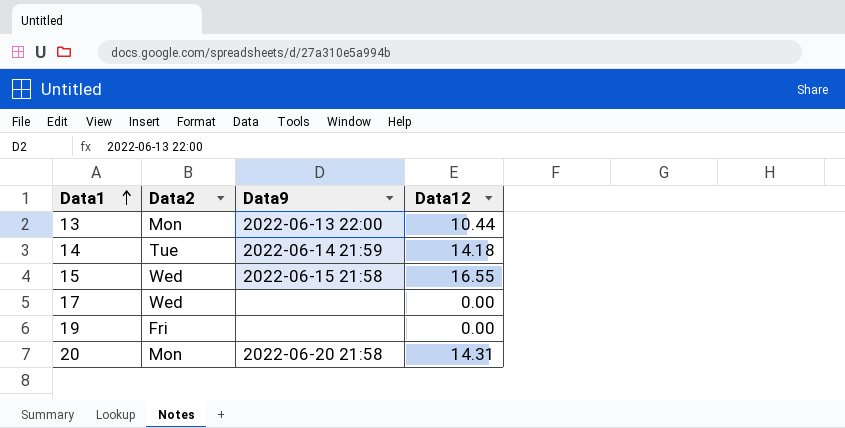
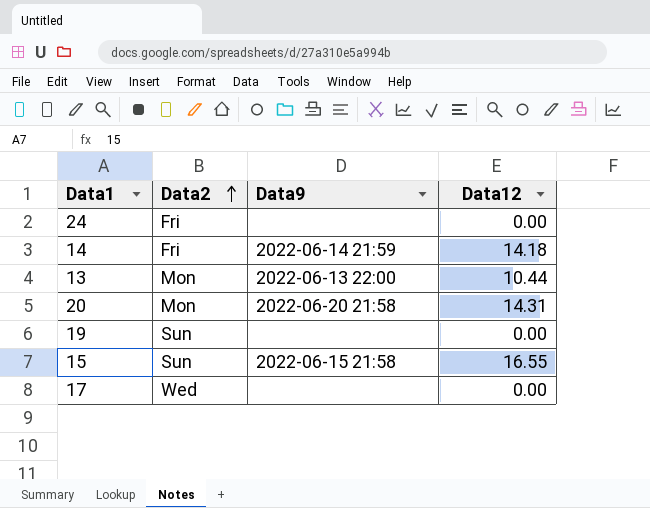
row order: Data1 ascending -> Data2 ascending
row 24: none -> Fri | none | 0.00
14 | Data2: Tue -> Fri
19 | Data2: Fri -> Sun
15 | Data2: Wed -> Sun

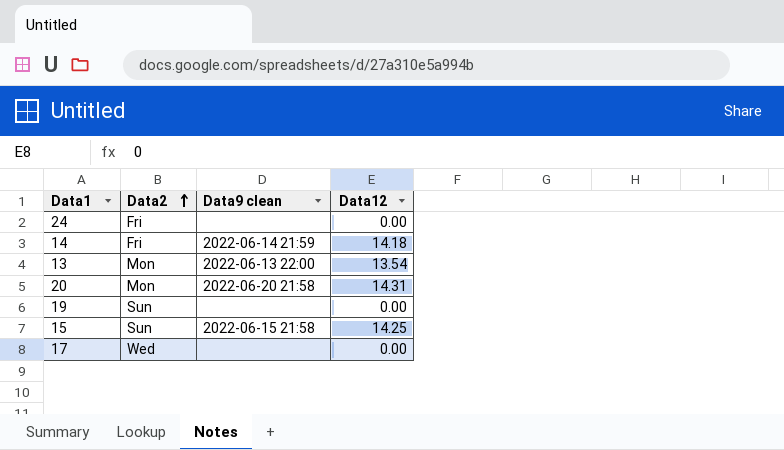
column name: Data9 -> Data9 clean
13 | Data12: 10.44 -> 13.54
15 | Data12: 16.55 -> 14.25

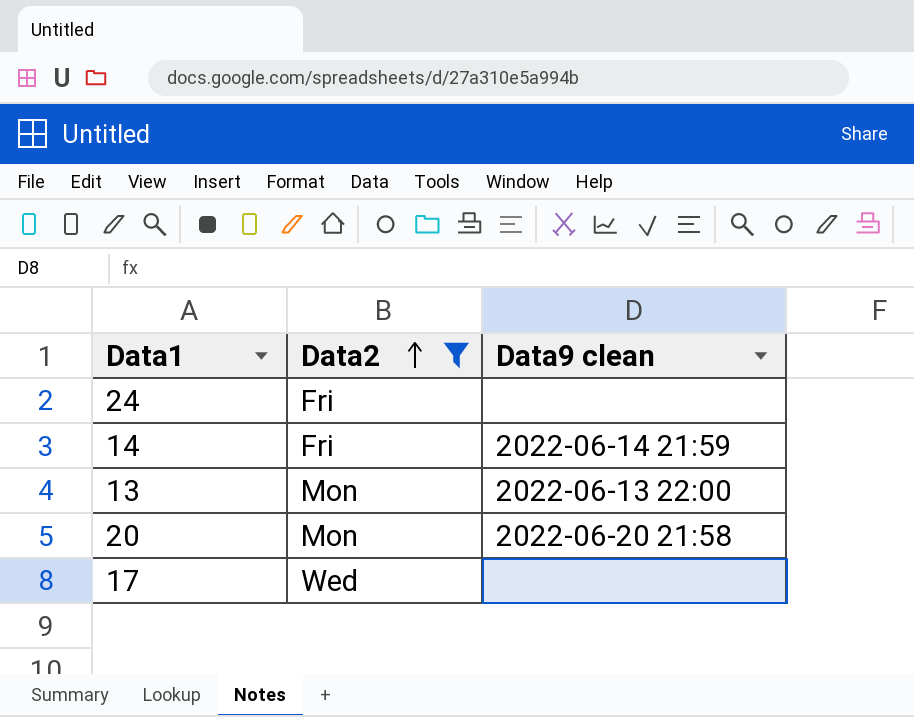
filter: none -> Data2 != Sun
column Data12 | position: 4 -> none

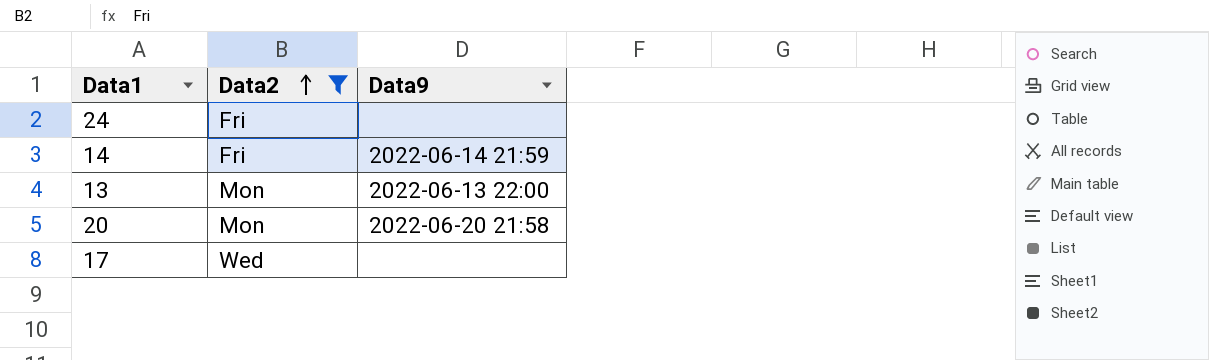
column name: Data9 clean -> Data9

